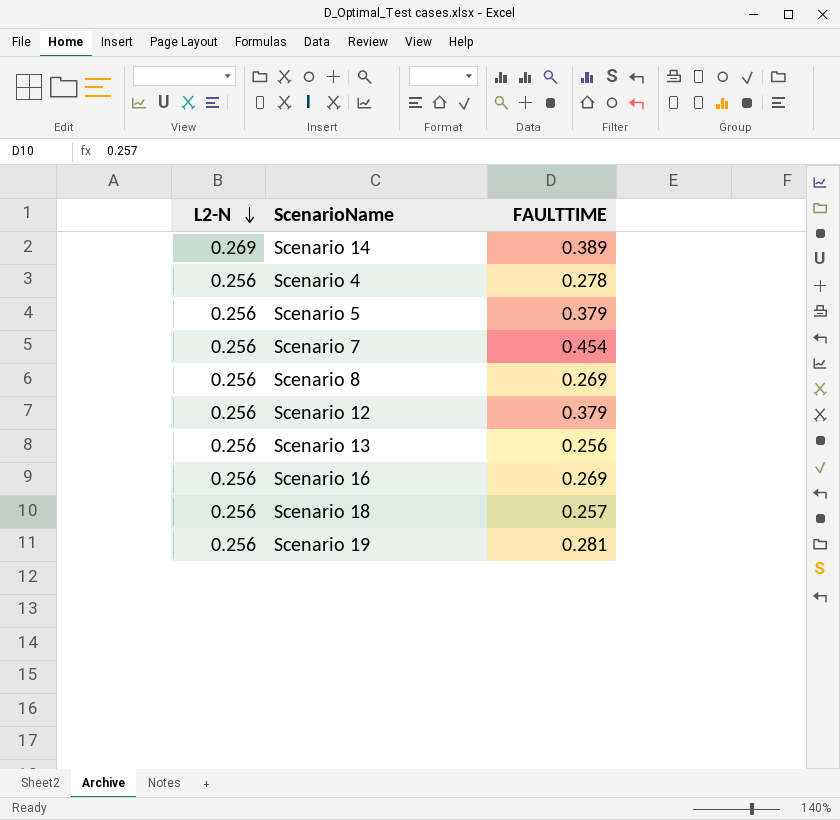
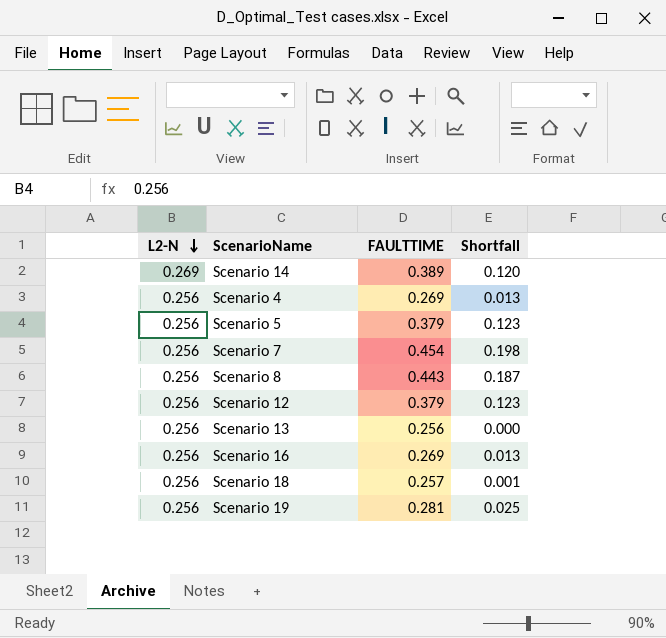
column Shortfall | formula: none -> [FAULTTIME] - [L2-N]
Scenario 4 | FAULTTIME: 0.278 -> 0.269
Scenario 8 | FAULTTIME: 0.269 -> 0.443

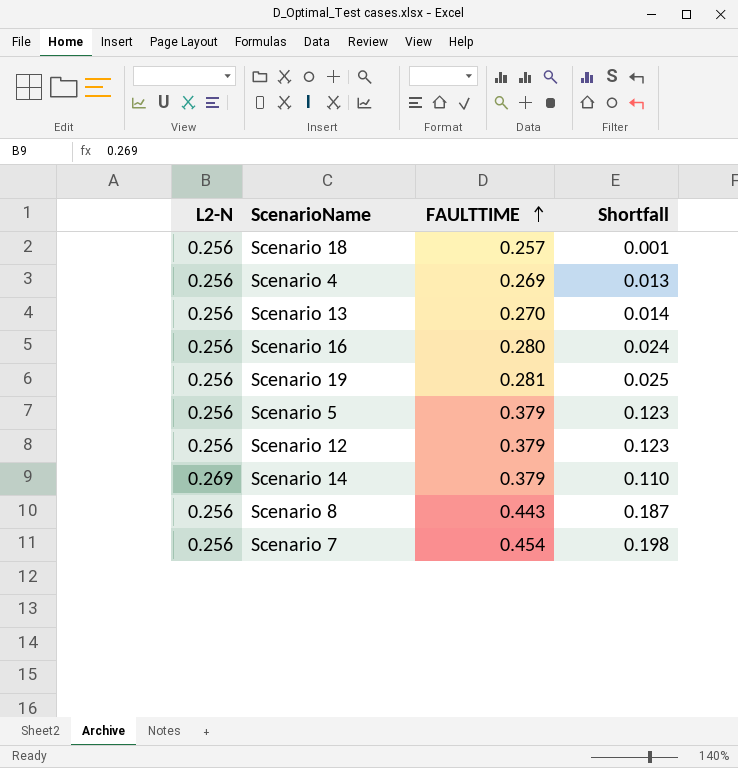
row order: L2-N descending -> FAULTTIME ascending
Scenario 13 | FAULTTIME: 0.256 -> 0.270
Scenario 13 | Shortfall: 0.000 -> 0.014
Scenario 16 | FAULTTIME: 0.269 -> 0.280
Scenario 16 | Shortfall: 0.013 -> 0.024
Scenario 14 | FAULTTIME: 0.389 -> 0.379
Scenario 14 | Shortfall: 0.120 -> 0.110

